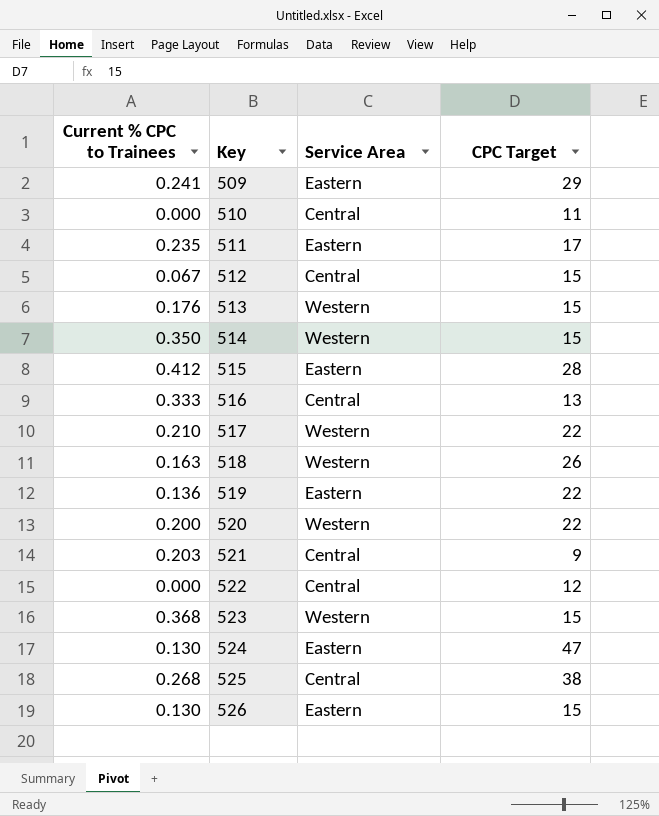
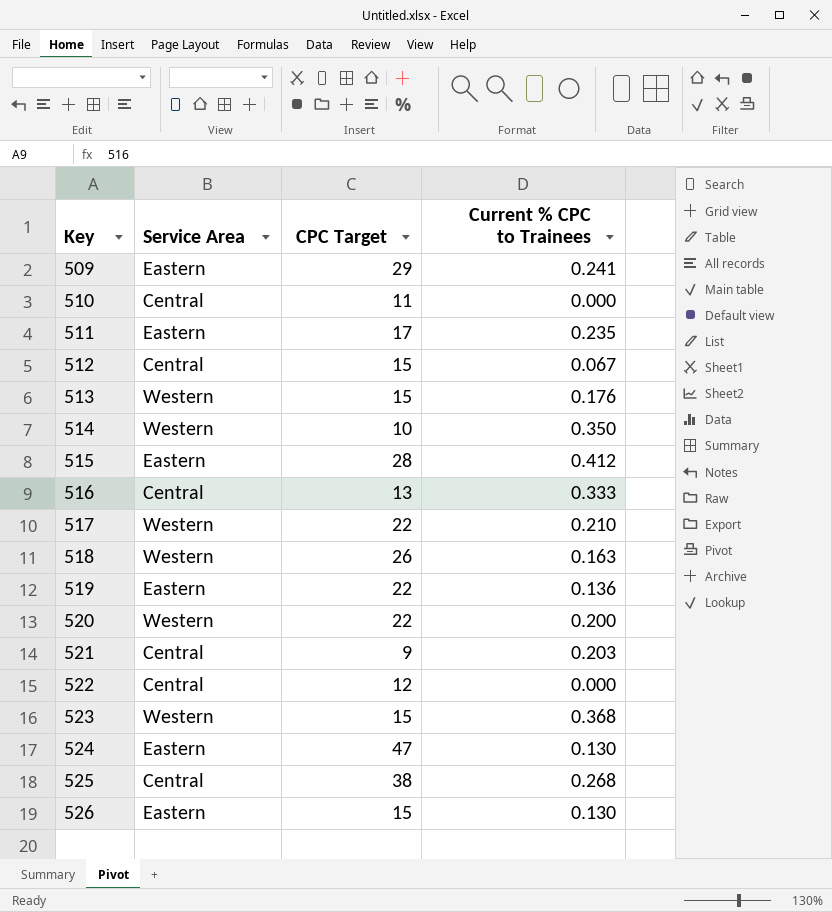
column Current % CPC to Trainees | position: 1 -> 4
514 | CPC Target: 15 -> 10

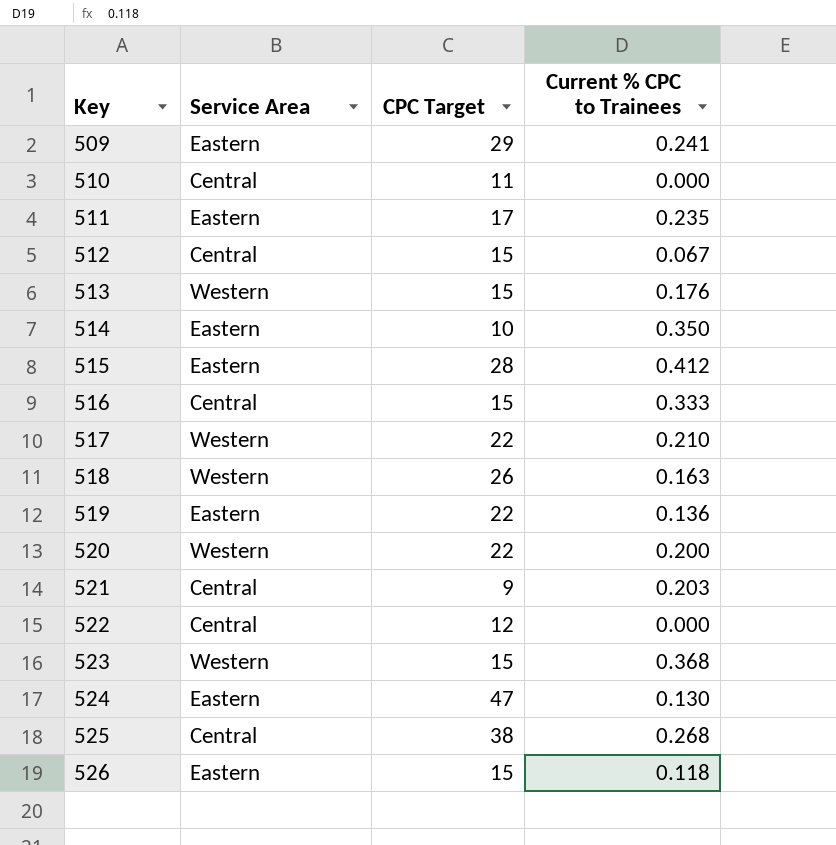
514 | Service Area: Western -> Eastern
516 | CPC Target: 13 -> 15
526 | Current % CPC to Trainees: 0.130 -> 0.118

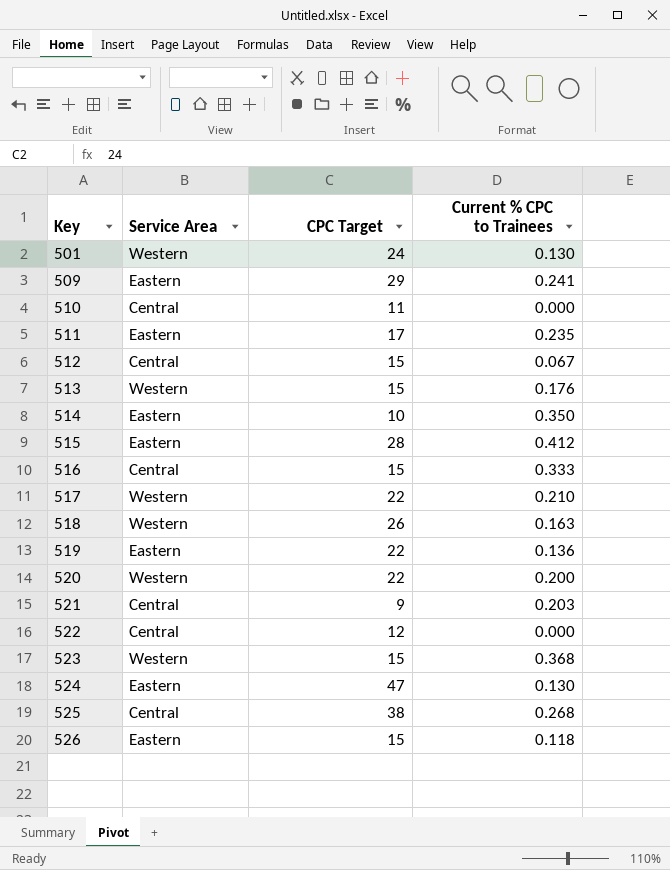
row 501: none -> Western | 24 | 0.130

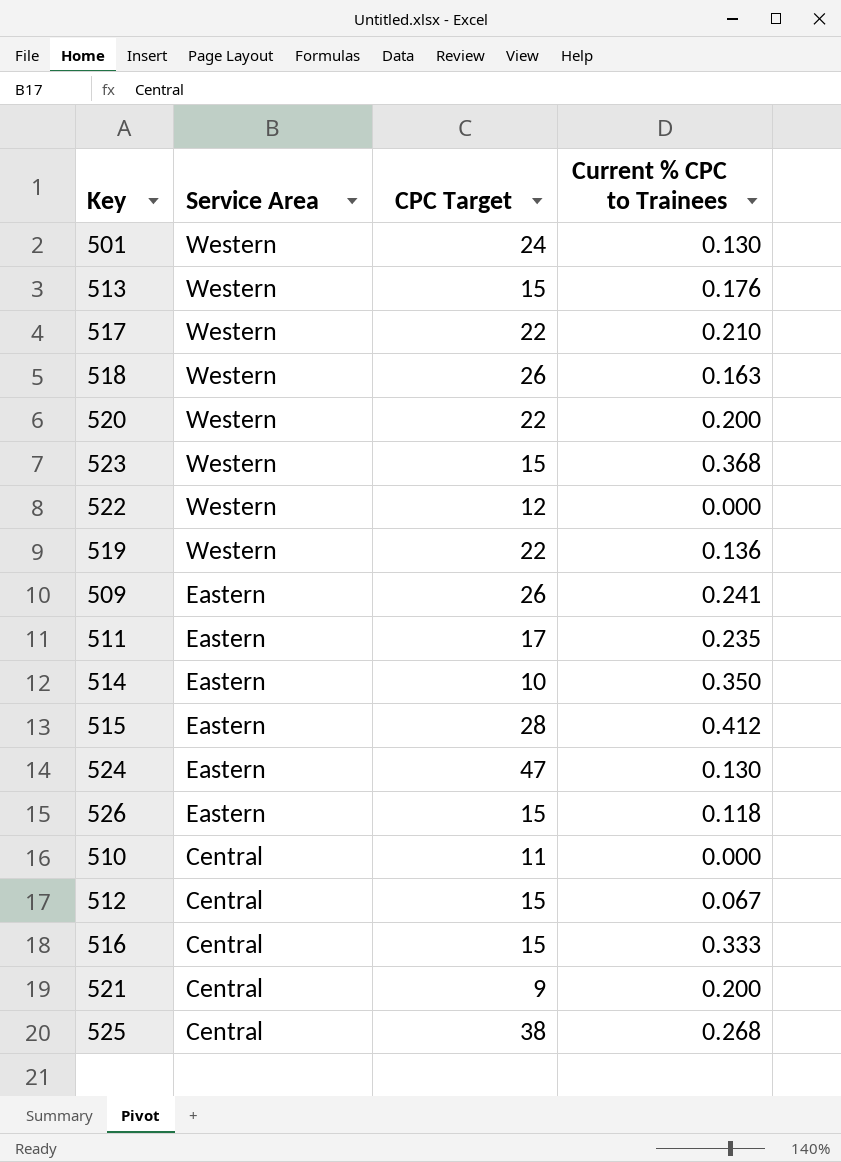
row order: Key ascending -> Service Area descending
522 | Service Area: Central -> Western
519 | Service Area: Eastern -> Western
509 | CPC Target: 29 -> 26
521 | Current % CPC to Trainees: 0.203 -> 0.200

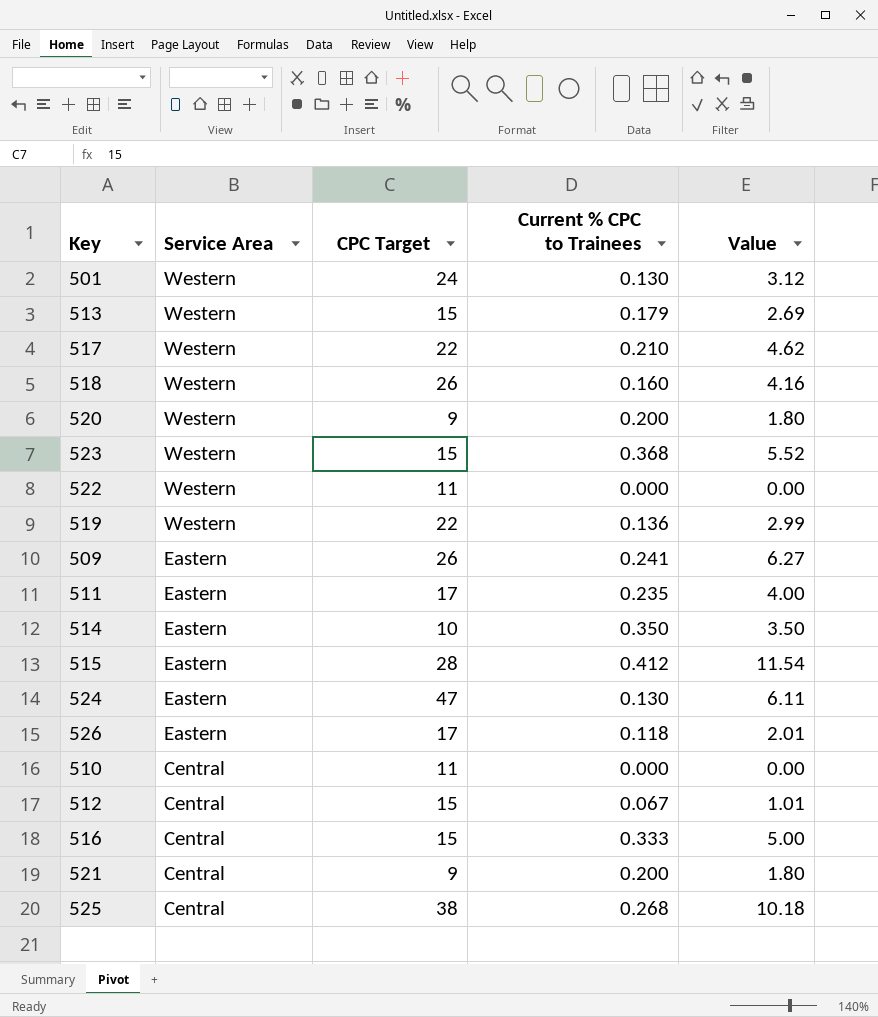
column Value | formula: none -> [CPC Target] * [Current % CPC to Trainees]
513 | Current % CPC to Trainees: 0.176 -> 0.179
518 | Current % CPC to Trainees: 0.163 -> 0.160
520 | CPC Target: 22 -> 9
522 | CPC Target: 12 -> 11
526 | CPC Target: 15 -> 17

